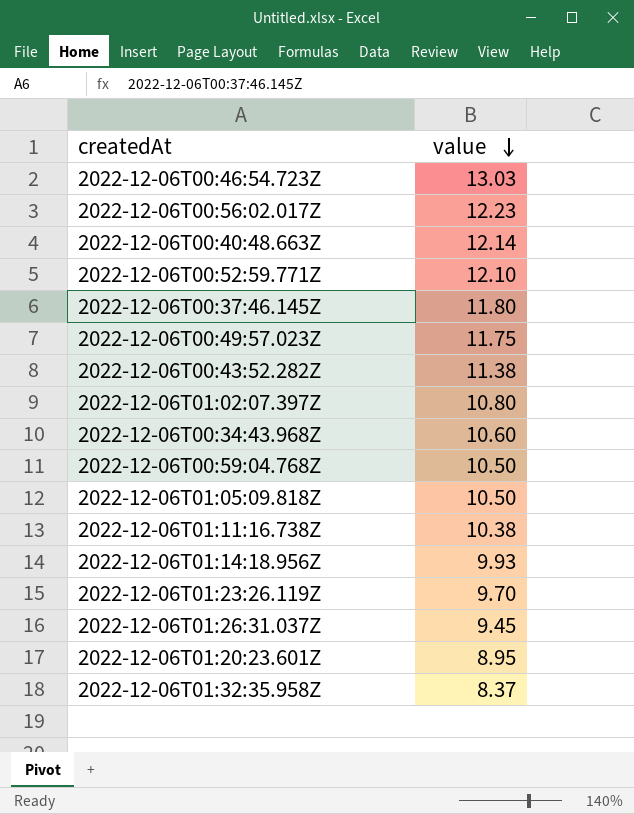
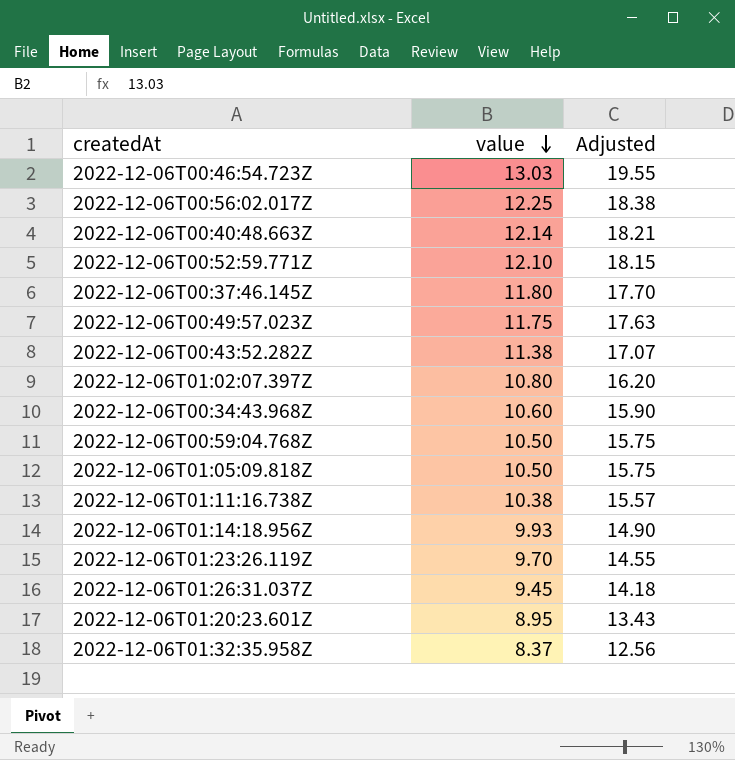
column Adjusted | formula: none -> [value] * 1.5
2022-12-06T00:56:02.017Z | value: 12.23 -> 12.25

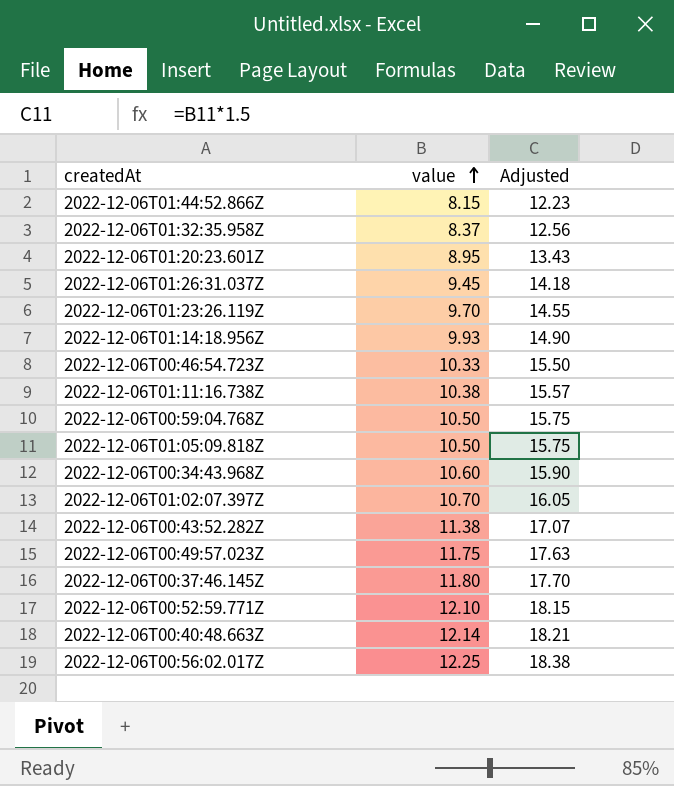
row order: value descending -> value ascending
row 2022-12-06T01:44:52.866Z: none -> 8.15 | 12.23
2022-12-06T00:46:54.723Z | value: 13.03 -> 10.33
2022-12-06T00:46:54.723Z | Adjusted: 19.55 -> 15.50
2022-12-06T01:02:07.397Z | value: 10.80 -> 10.70
2022-12-06T01:02:07.397Z | Adjusted: 16.20 -> 16.05

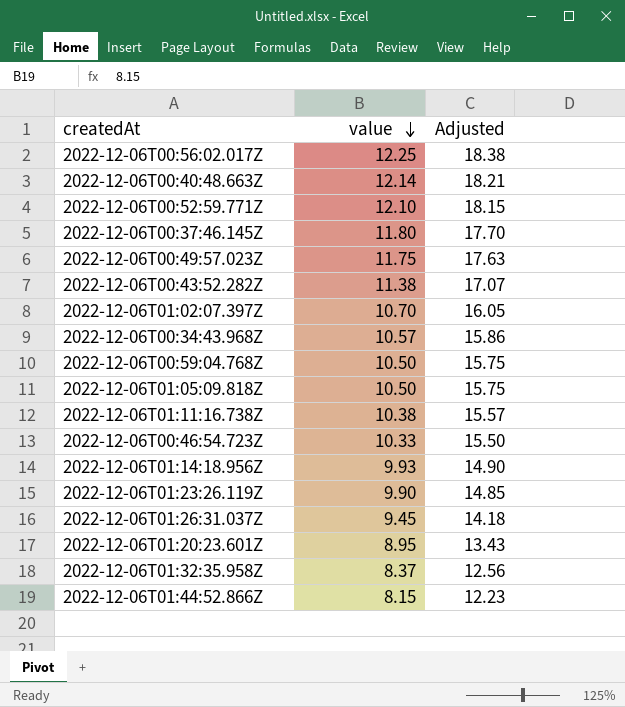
row order: value ascending -> value descending
2022-12-06T00:34:43.968Z | value: 10.60 -> 10.57
2022-12-06T00:34:43.968Z | Adjusted: 15.90 -> 15.86
2022-12-06T01:23:26.119Z | value: 9.70 -> 9.90
2022-12-06T01:23:26.119Z | Adjusted: 14.55 -> 14.85

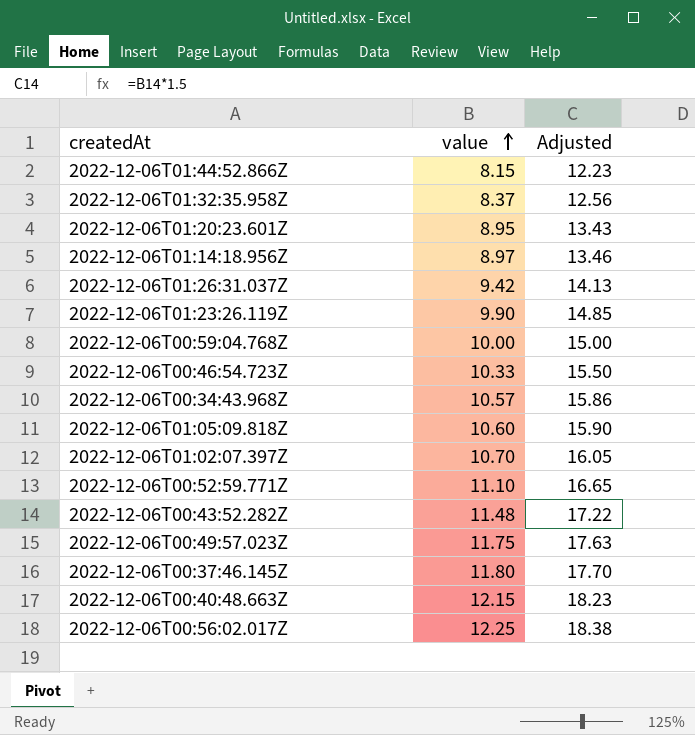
row order: value descending -> value ascending
row 2022-12-06T01:11:16.738Z: 10.38 | 15.57 -> none
2022-12-06T01:14:18.956Z | value: 9.93 -> 8.97
2022-12-06T01:14:18.956Z | Adjusted: 14.90 -> 13.46
2022-12-06T01:26:31.037Z | value: 9.45 -> 9.42
2022-12-06T01:26:31.037Z | Adjusted: 14.18 -> 14.13
2022-12-06T00:59:04.768Z | value: 10.50 -> 10.00
2022-12-06T00:59:04.768Z | Adjusted: 15.75 -> 15.00
2022-12-06T01:05:09.818Z | value: 10.50 -> 10.60
2022-12-06T01:05:09.818Z | Adjusted: 15.75 -> 15.90
2022-12-06T00:52:59.771Z | value: 12.10 -> 11.10
2022-12-06T00:52:59.771Z | Adjusted: 18.15 -> 16.65
2022-12-06T00:43:52.282Z | value: 11.38 -> 11.48
2022-12-06T00:43:52.282Z | Adjusted: 17.07 -> 17.22
2022-12-06T00:40:48.663Z | value: 12.14 -> 12.15
2022-12-06T00:40:48.663Z | Adjusted: 18.21 -> 18.23

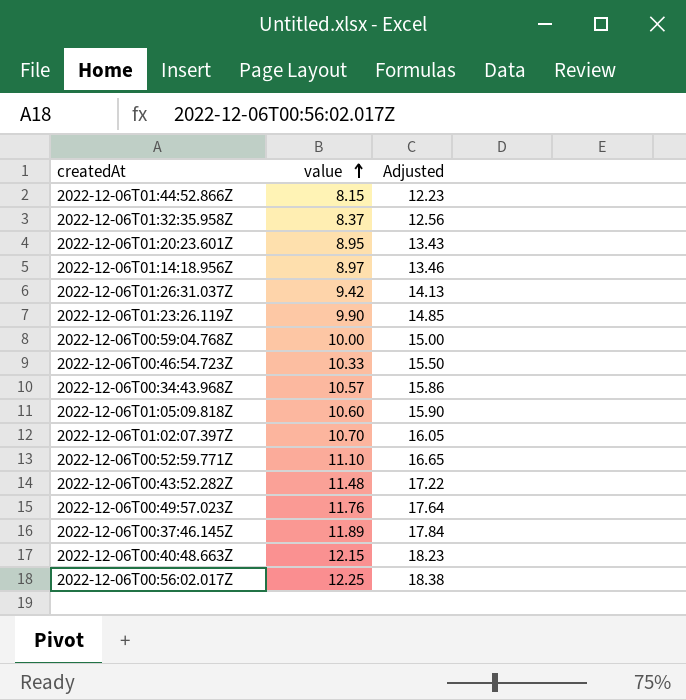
2022-12-06T00:49:57.023Z | value: 11.75 -> 11.76
2022-12-06T00:49:57.023Z | Adjusted: 17.63 -> 17.64
2022-12-06T00:37:46.145Z | value: 11.80 -> 11.89
2022-12-06T00:37:46.145Z | Adjusted: 17.70 -> 17.84

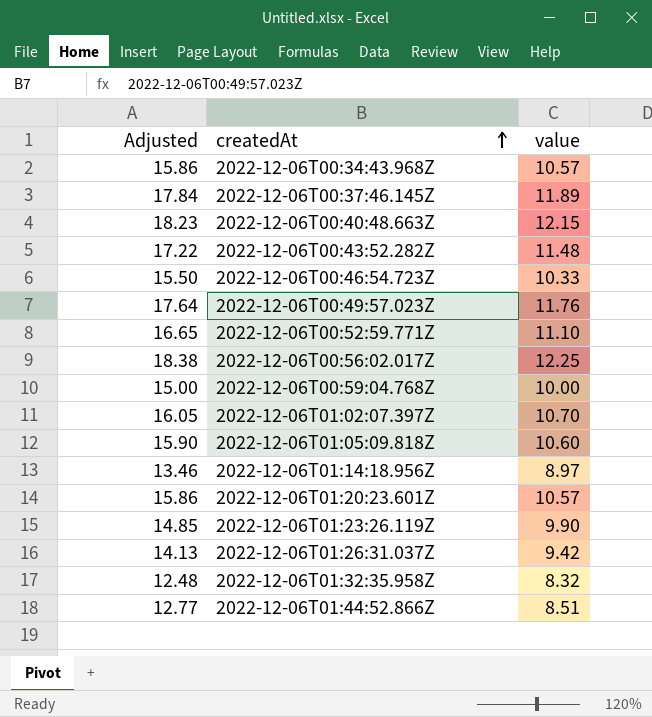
row order: value ascending -> createdAt ascending
column Adjusted | position: 3 -> 1
2022-12-06T01:20:23.601Z | Adjusted: 13.43 -> 15.86
2022-12-06T01:20:23.601Z | value: 8.95 -> 10.57
2022-12-06T01:32:35.958Z | Adjusted: 12.56 -> 12.48
2022-12-06T01:32:35.958Z | value: 8.37 -> 8.32
2022-12-06T01:44:52.866Z | Adjusted: 12.23 -> 12.77
2022-12-06T01:44:52.866Z | value: 8.15 -> 8.51

